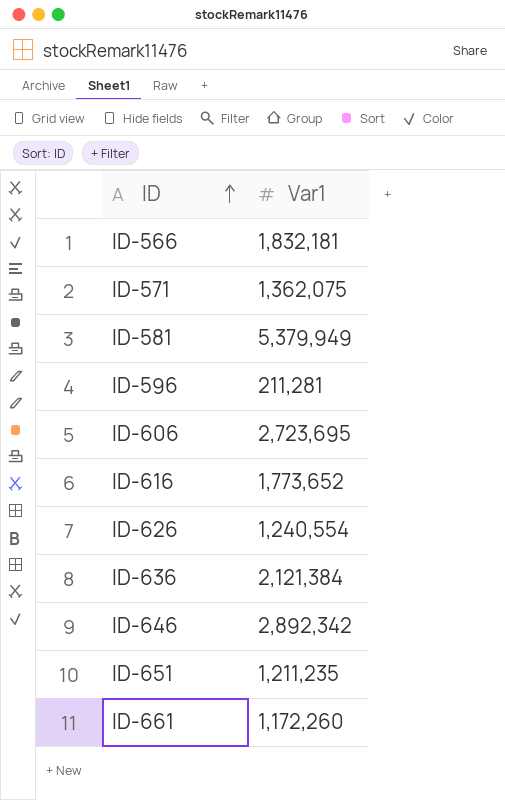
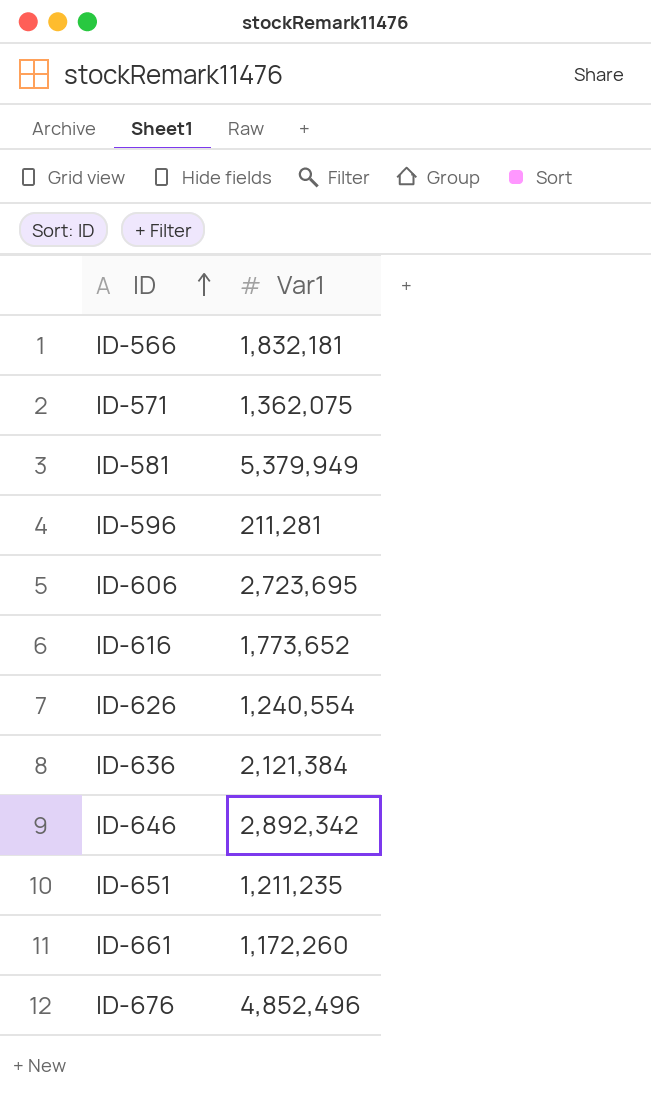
row ID-676: none -> 4,852,496

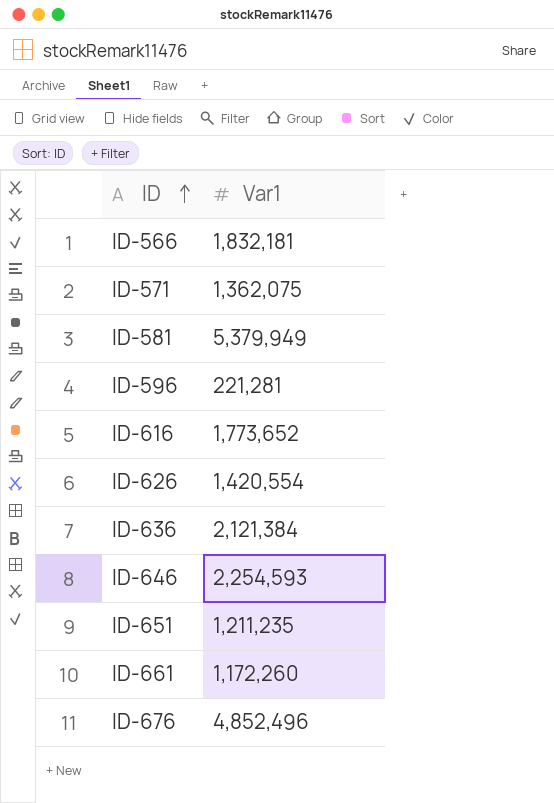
row ID-606: 2,723,695 -> none
ID-596 | Var1: 211,281 -> 221,281
ID-626 | Var1: 1,240,554 -> 1,420,554
ID-646 | Var1: 2,892,342 -> 2,254,593

